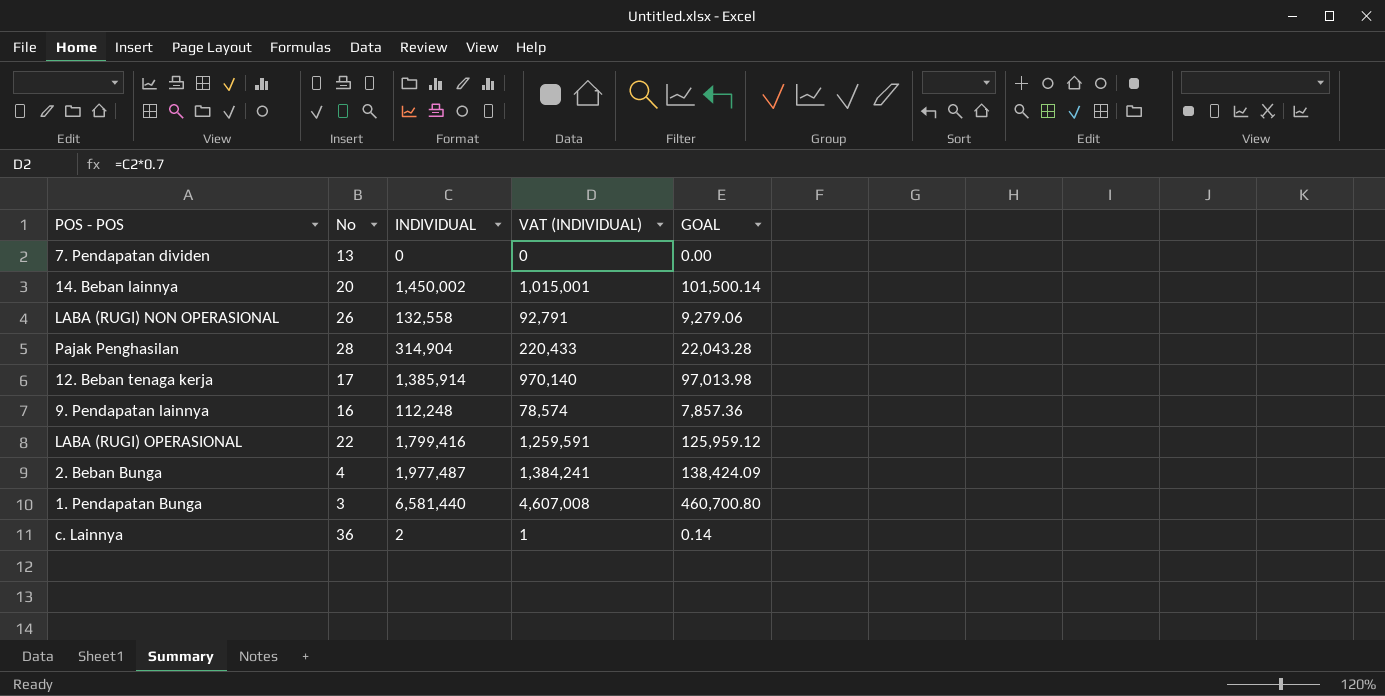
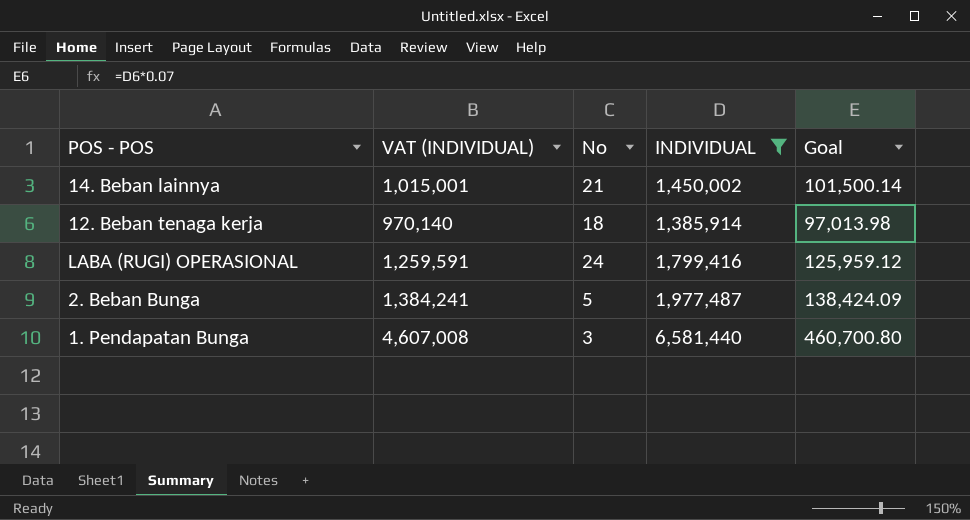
filter: none -> INDIVIDUAL >= 1,385,914
column VAT (INDIVIDUAL) | position: 4 -> 2
column name: GOAL -> Goal
14. Beban lainnya | No: 20 -> 21
12. Beban tenaga kerja | No: 17 -> 18
LABA (RUGI) OPERASIONAL | No: 22 -> 24
2. Beban Bunga | No: 4 -> 5

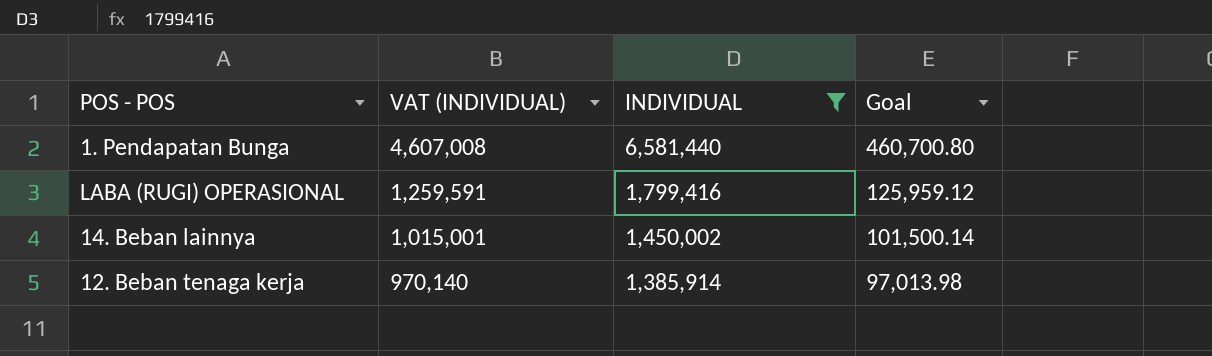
row order: none -> VAT (INDIVIDUAL) descending
column No | position: 3 -> none
row 2. Beban Bunga: 1,384,241 | 5 | 1,977,487 | 138,424.09 -> none

